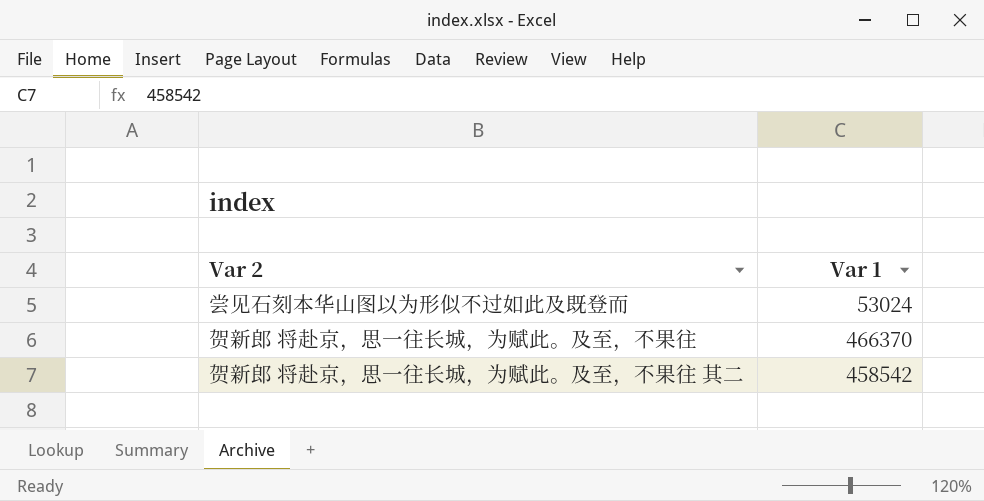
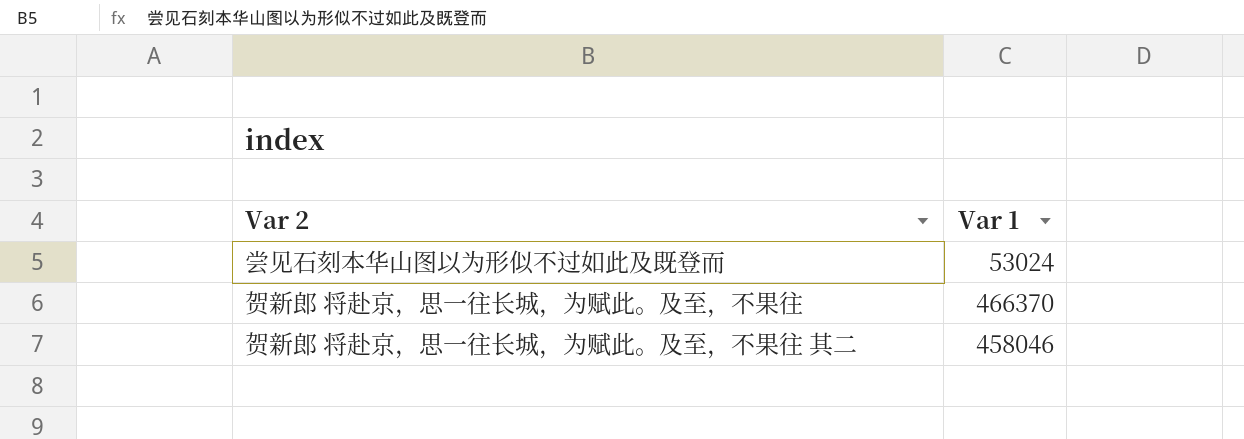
贺新郎 将赴京，思一往长城，为赋此。及至，不果往 其二 | Var 1: 458542 -> 458046

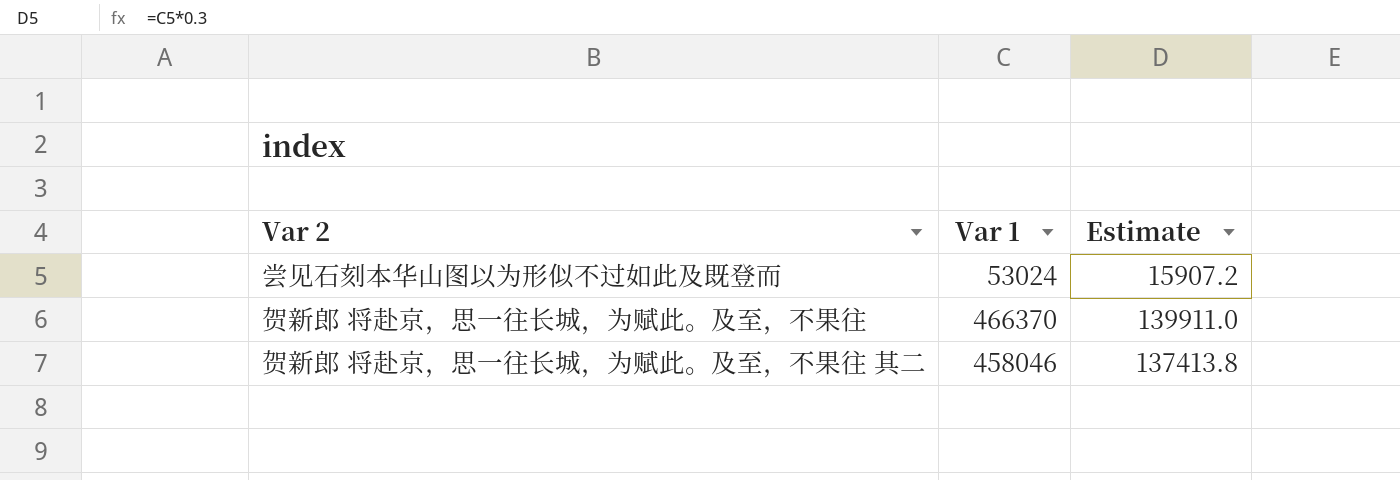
column Estimate | formula: none -> [Var 1] * 0.3

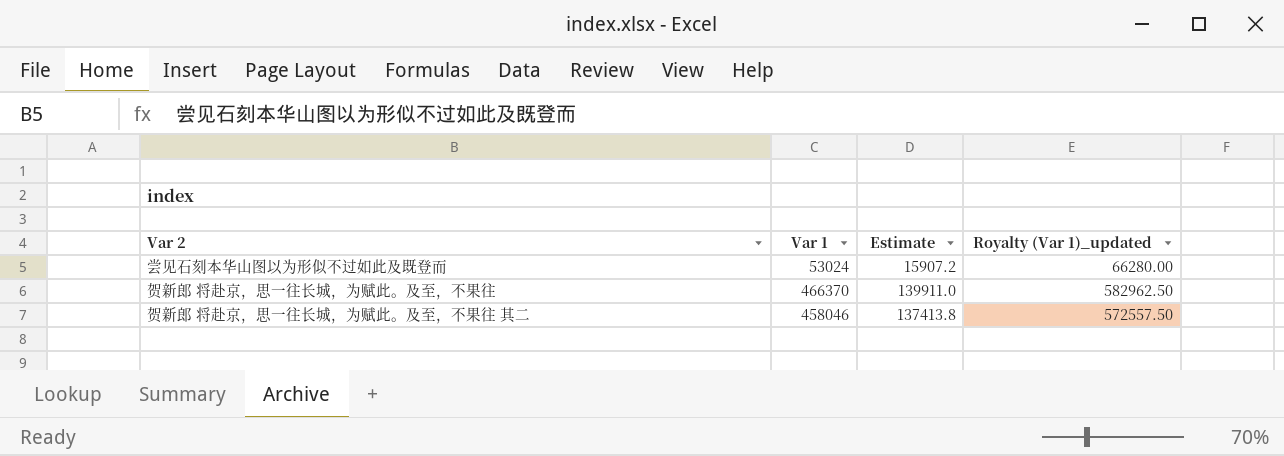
column Royalty (Var 1)_updated | formula: none -> [Var 1] * 1.25

